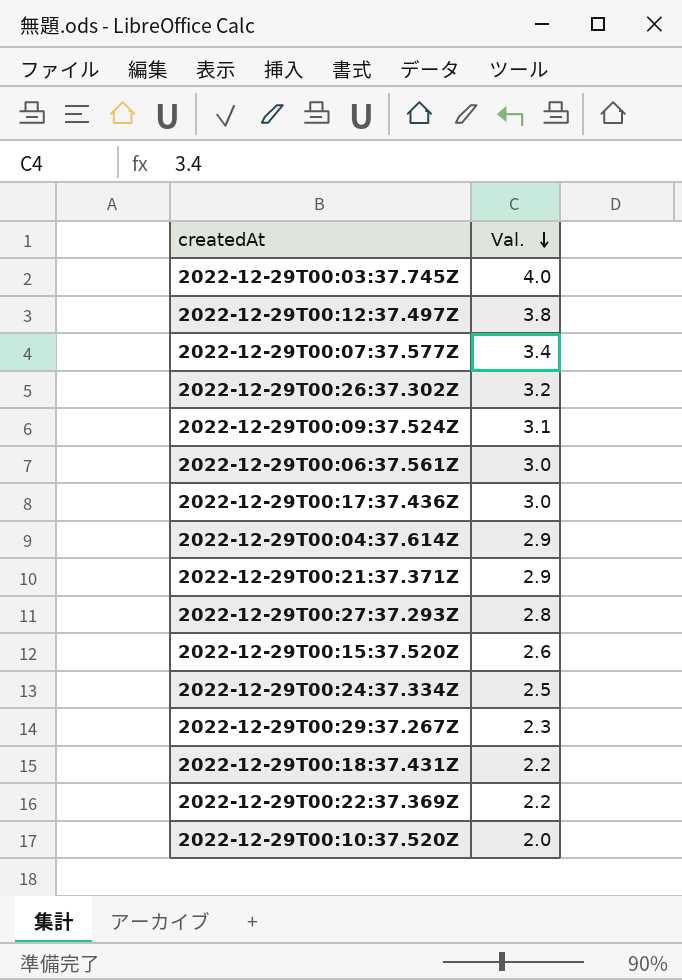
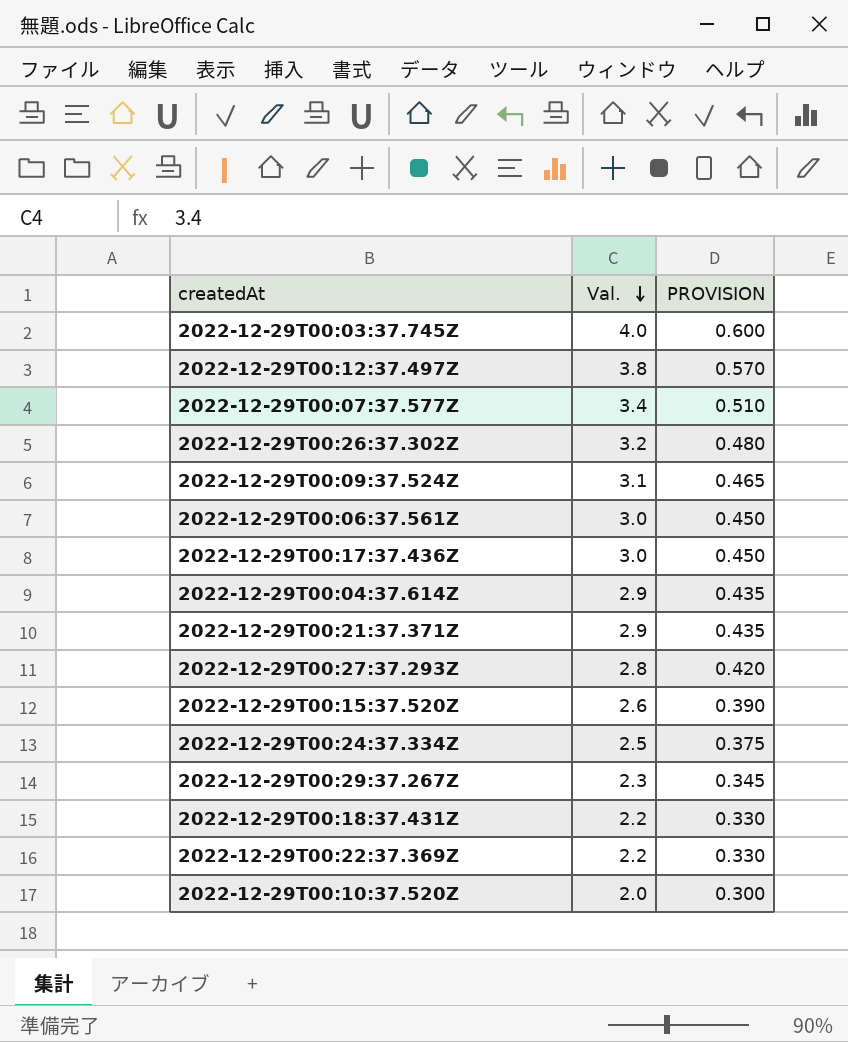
column PROVISION | formula: none -> [Val.] * 0.15

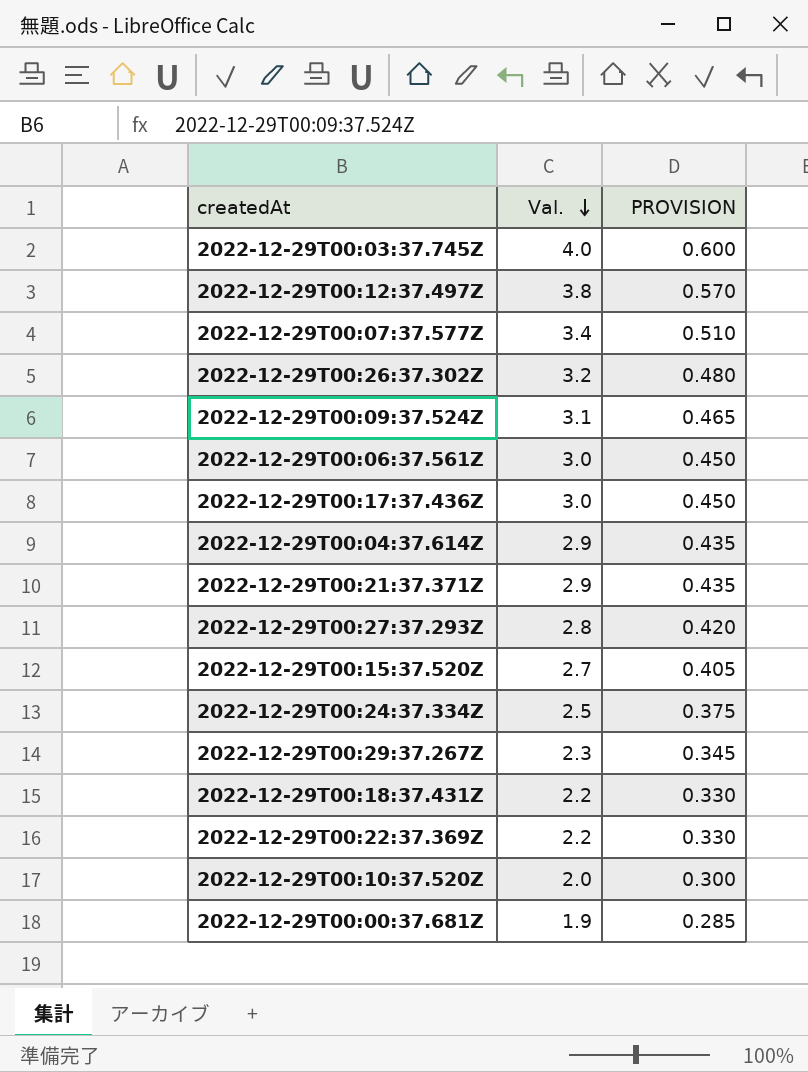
2022-12-29T00:15:37.520Z | Val.: 2.6 -> 2.7
2022-12-29T00:15:37.520Z | PROVISION: 0.390 -> 0.405
row 2022-12-29T00:00:37.681Z: none -> 1.9 | 0.285

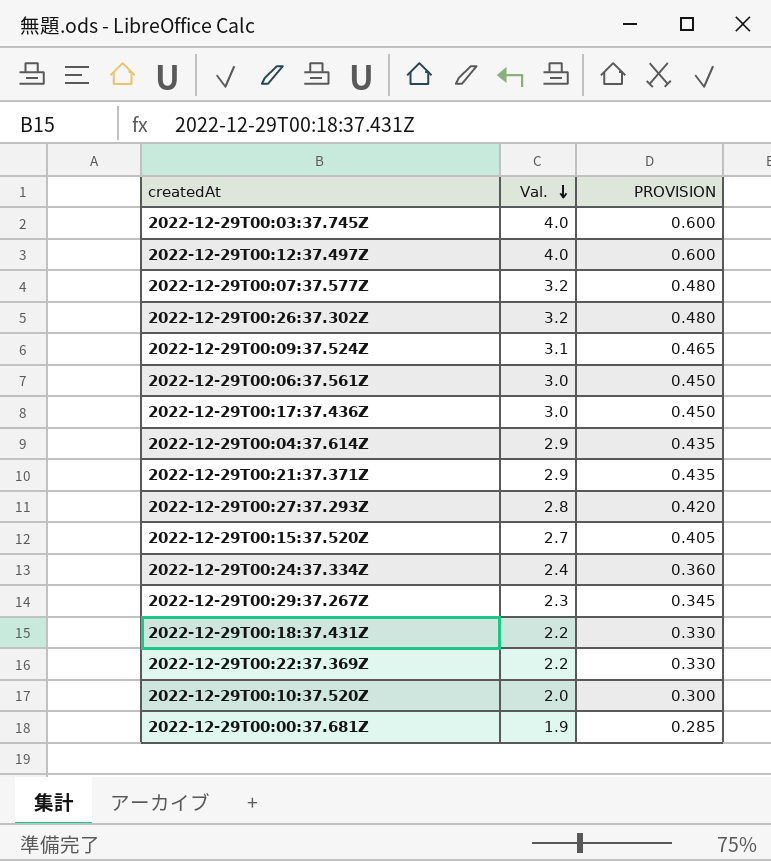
2022-12-29T00:12:37.497Z | Val.: 3.8 -> 4.0
2022-12-29T00:12:37.497Z | PROVISION: 0.570 -> 0.600
2022-12-29T00:07:37.577Z | Val.: 3.4 -> 3.2
2022-12-29T00:07:37.577Z | PROVISION: 0.510 -> 0.480
2022-12-29T00:24:37.334Z | Val.: 2.5 -> 2.4
2022-12-29T00:24:37.334Z | PROVISION: 0.375 -> 0.360

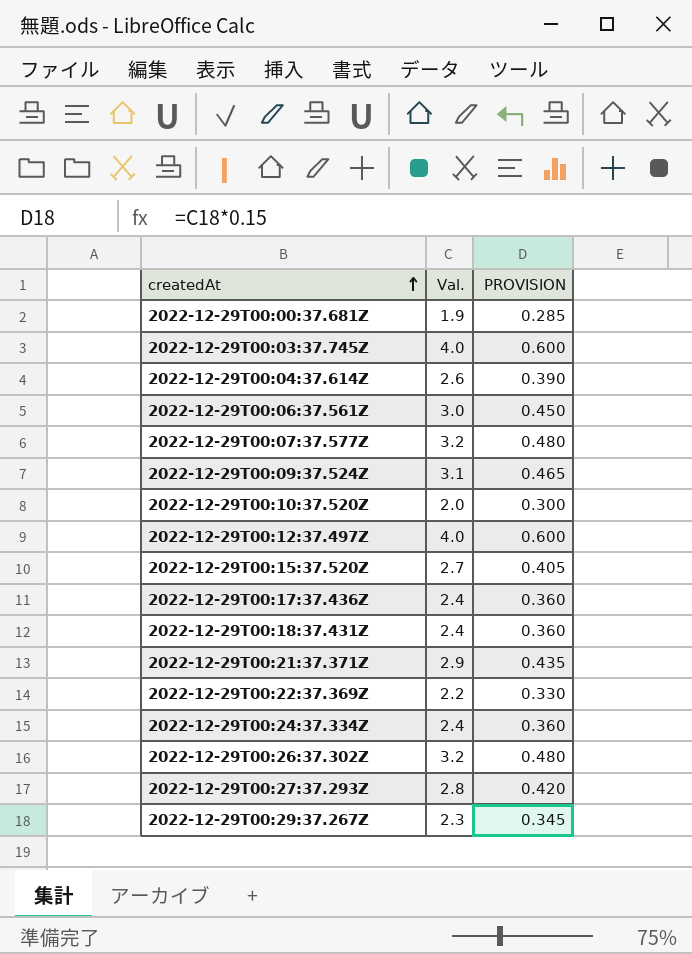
row order: Val. descending -> createdAt ascending
2022-12-29T00:04:37.614Z | Val.: 2.9 -> 2.6
2022-12-29T00:04:37.614Z | PROVISION: 0.435 -> 0.390
2022-12-29T00:17:37.436Z | Val.: 3.0 -> 2.4
2022-12-29T00:17:37.436Z | PROVISION: 0.450 -> 0.360
2022-12-29T00:18:37.431Z | Val.: 2.2 -> 2.4
2022-12-29T00:18:37.431Z | PROVISION: 0.330 -> 0.360

